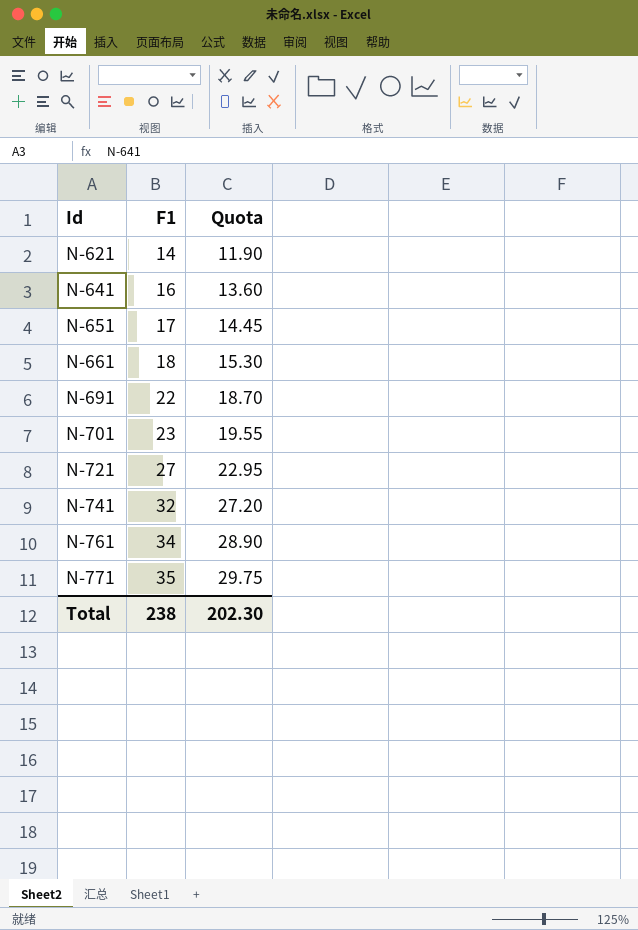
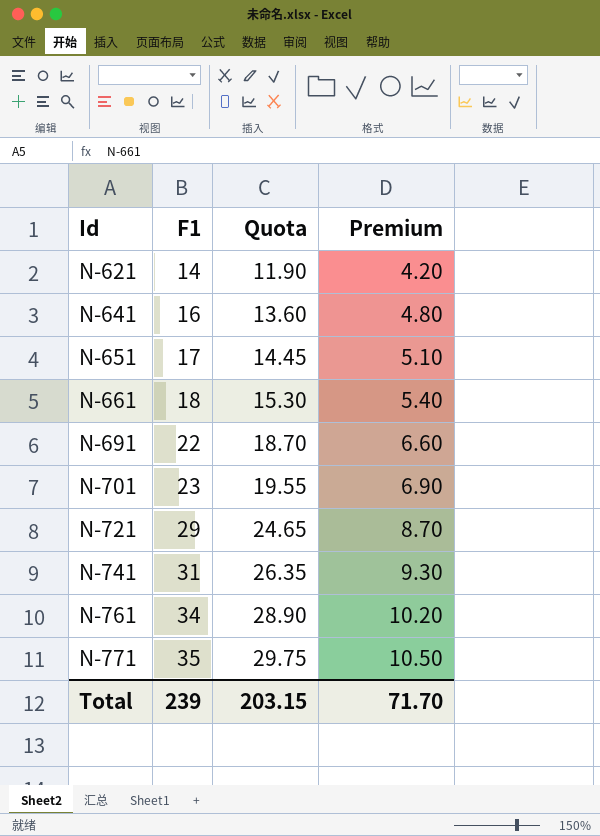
column Premium | formula: none -> [F1] * 0.3
N-721 | F1: 27 -> 29
N-721 | Quota: 22.95 -> 24.65
N-741 | F1: 32 -> 31
N-741 | Quota: 27.20 -> 26.35
Total | F1: 238 -> 239
Total | Quota: 202.30 -> 203.15

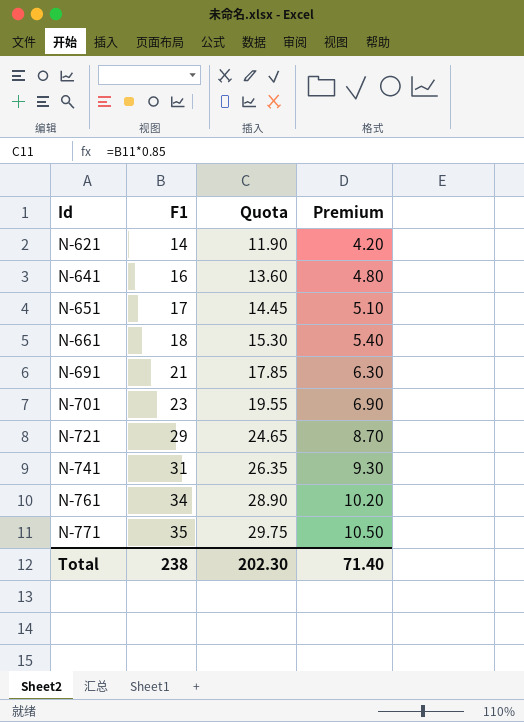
N-691 | F1: 22 -> 21
N-691 | Quota: 18.70 -> 17.85
N-691 | Premium: 6.60 -> 6.30
Total | F1: 239 -> 238
Total | Quota: 203.15 -> 202.30
Total | Premium: 71.70 -> 71.40

